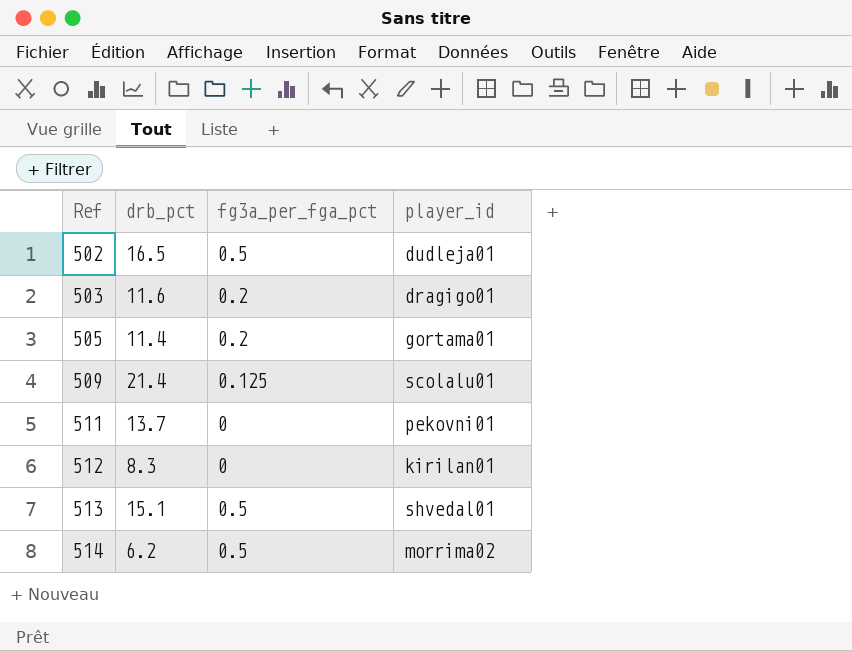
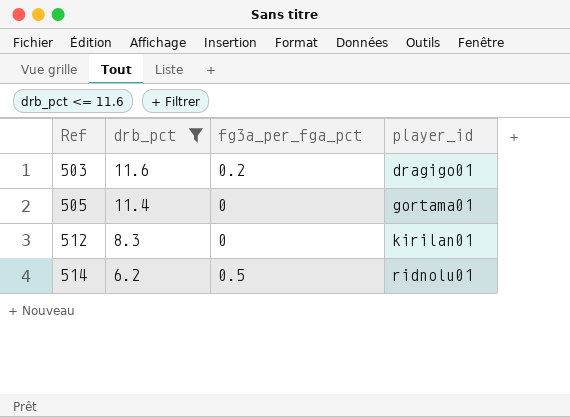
filter: none -> drb_pct <= 11.6
505 | fg3a_per_fga_pct: 0.2 -> 0
514 | player_id: morrima02 -> ridnolu01

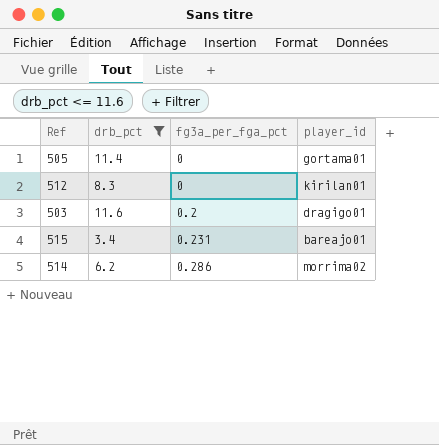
row order: Ref ascending -> fg3a_per_fga_pct ascending
row 515: none -> 3.4 | 0.231 | bareajo01
514 | fg3a_per_fga_pct: 0.5 -> 0.286
514 | player_id: ridnolu01 -> morrima02

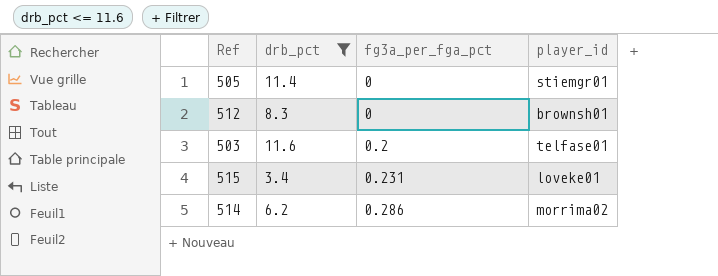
505 | player_id: gortama01 -> stiemgr01
512 | player_id: kirilan01 -> brownsh01
503 | player_id: dragigo01 -> telfase01
515 | player_id: bareajo01 -> loveke01

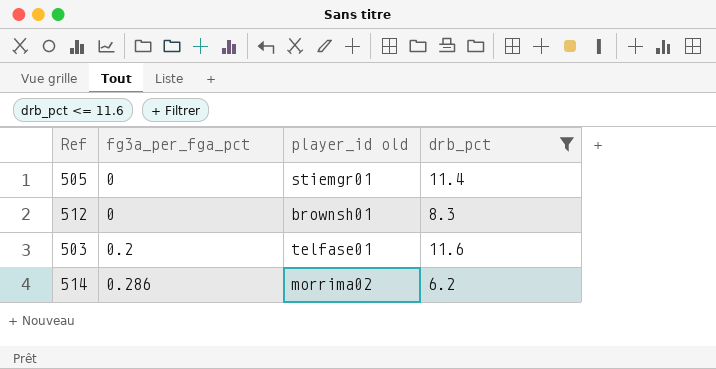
column name: player_id -> player_id old
column drb_pct | position: 2 -> 4
row 515: 3.4 | 0.231 | loveke01 -> none

